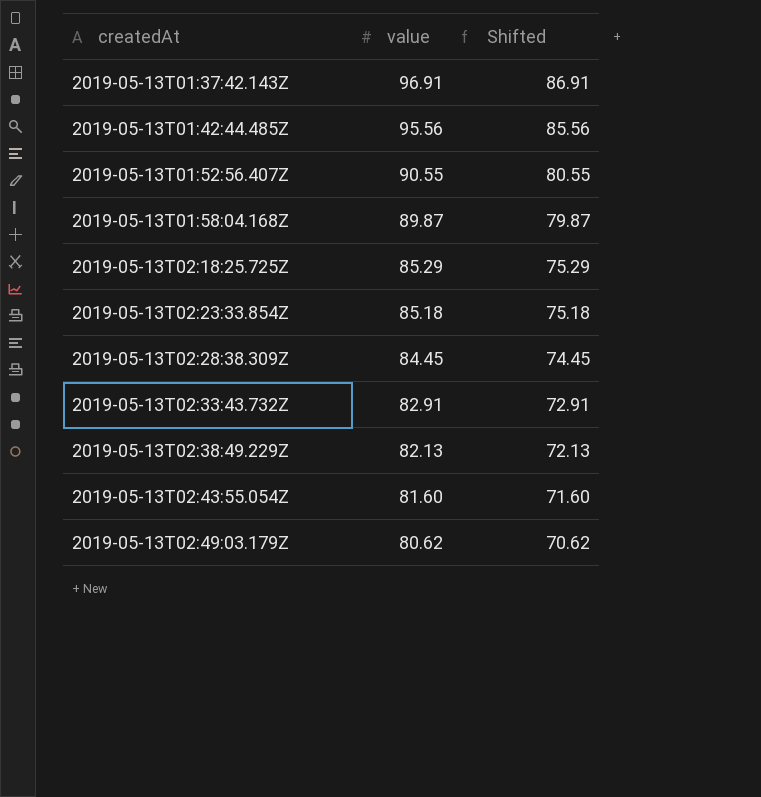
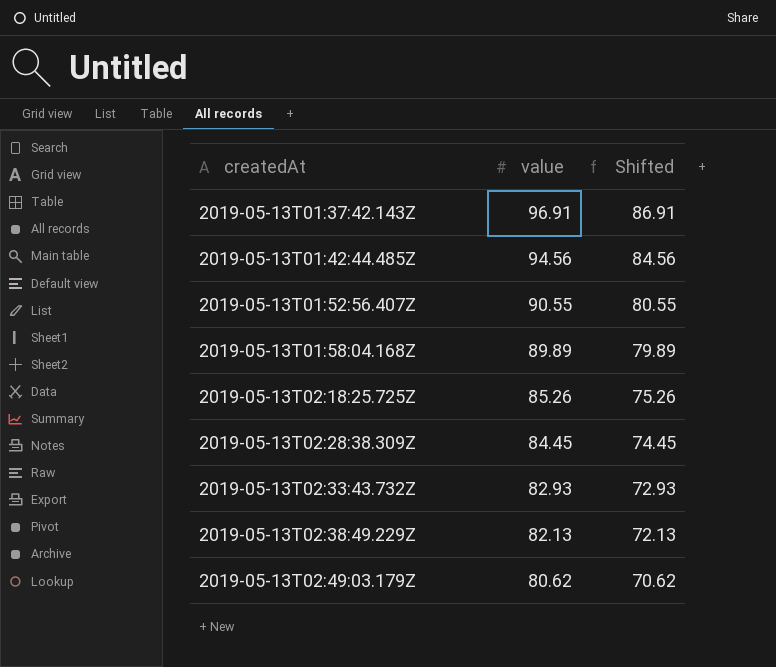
row 2019-05-13T02:23:33.854Z: 85.18 | 75.18 -> none
row 2019-05-13T02:43:55.054Z: 81.60 | 71.60 -> none
2019-05-13T01:42:44.485Z | value: 95.56 -> 94.56
2019-05-13T01:42:44.485Z | Shifted: 85.56 -> 84.56
2019-05-13T01:58:04.168Z | value: 89.87 -> 89.89
2019-05-13T01:58:04.168Z | Shifted: 79.87 -> 79.89
2019-05-13T02:18:25.725Z | value: 85.29 -> 85.26
2019-05-13T02:18:25.725Z | Shifted: 75.29 -> 75.26
2019-05-13T02:33:43.732Z | value: 82.91 -> 82.93
2019-05-13T02:33:43.732Z | Shifted: 72.91 -> 72.93

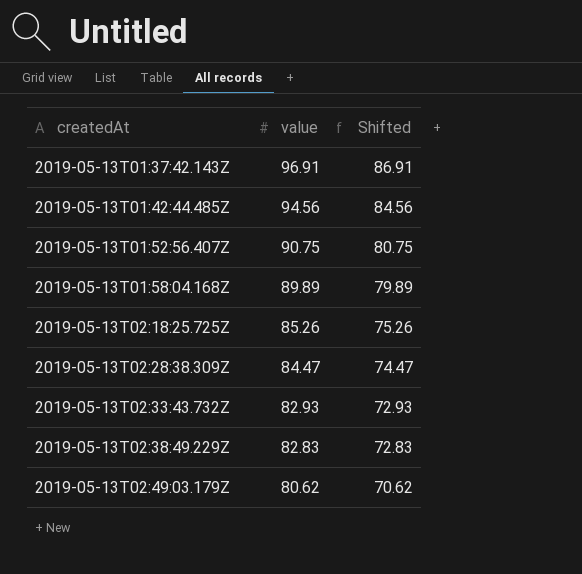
2019-05-13T01:52:56.407Z | value: 90.55 -> 90.75
2019-05-13T01:52:56.407Z | Shifted: 80.55 -> 80.75
2019-05-13T02:28:38.309Z | value: 84.45 -> 84.47
2019-05-13T02:28:38.309Z | Shifted: 74.45 -> 74.47
2019-05-13T02:38:49.229Z | value: 82.13 -> 82.83
2019-05-13T02:38:49.229Z | Shifted: 72.13 -> 72.83

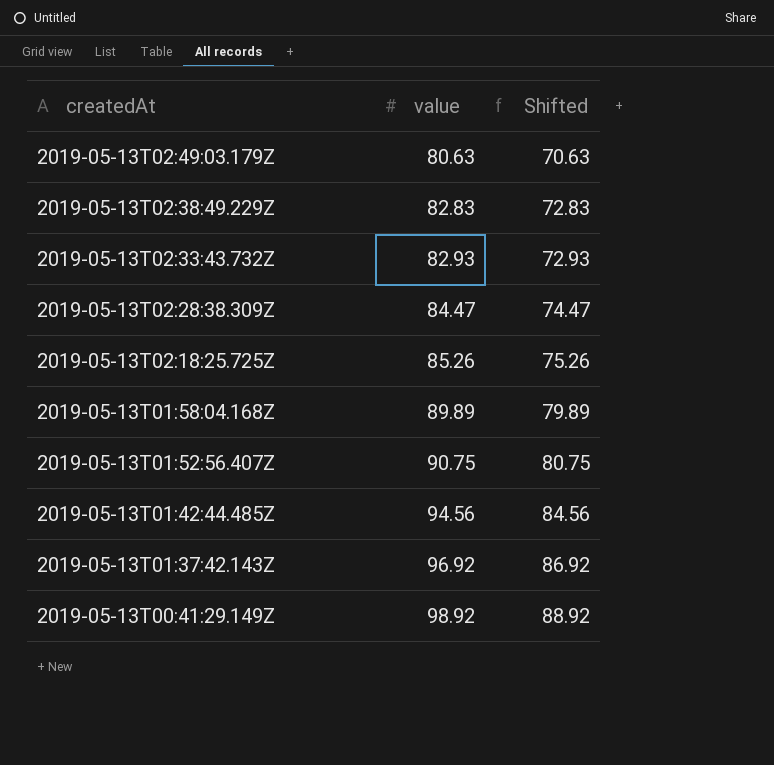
row order: createdAt ascending -> createdAt descending
2019-05-13T02:49:03.179Z | value: 80.62 -> 80.63
2019-05-13T02:49:03.179Z | Shifted: 70.62 -> 70.63
2019-05-13T01:37:42.143Z | value: 96.91 -> 96.92
2019-05-13T01:37:42.143Z | Shifted: 86.91 -> 86.92
row 2019-05-13T00:41:29.149Z: none -> 98.92 | 88.92

